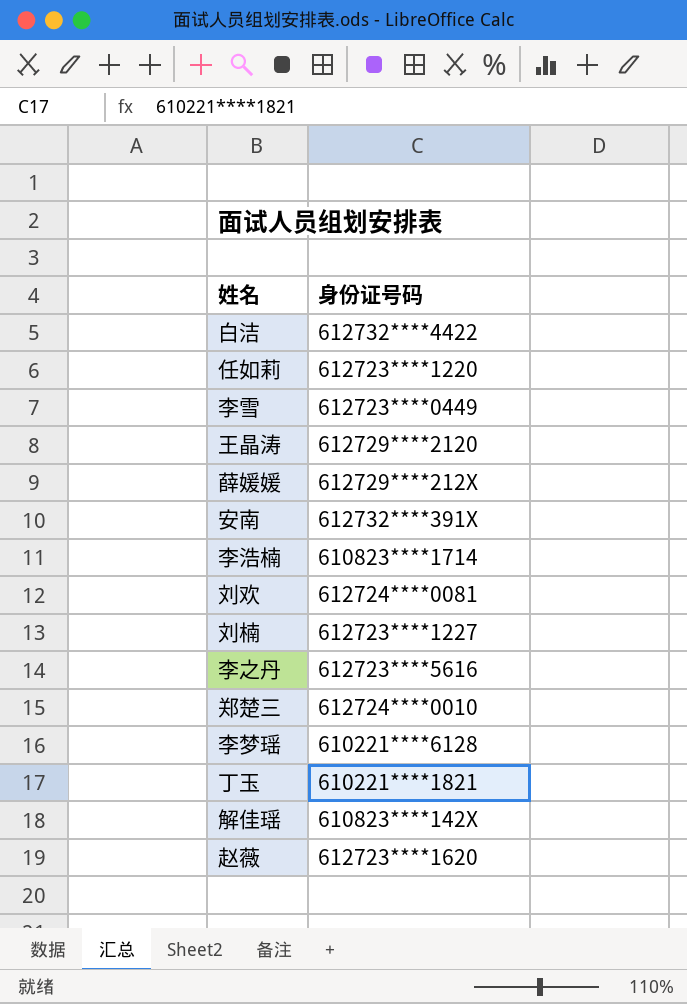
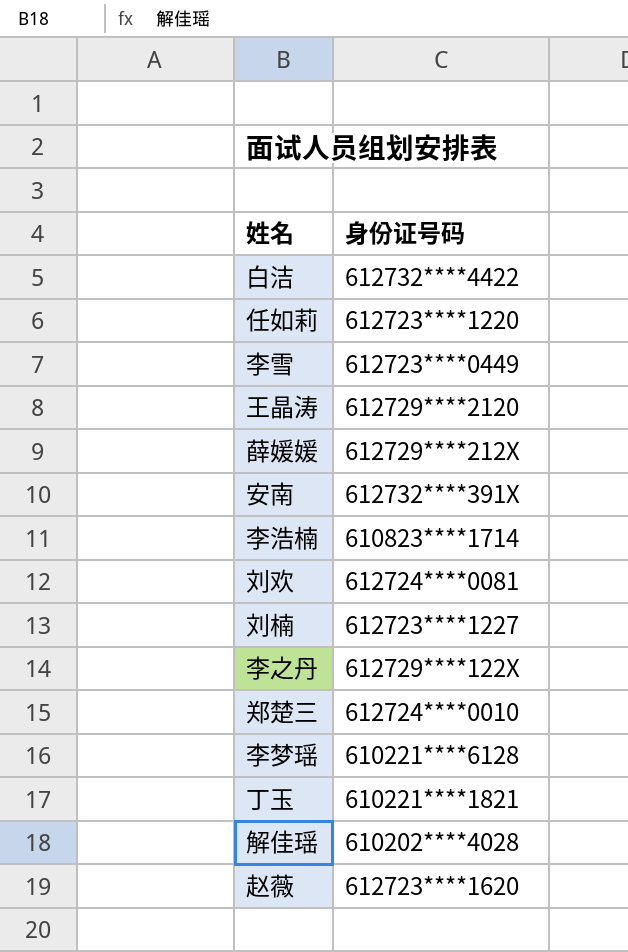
李之丹 | 身份证号码: 612723****5616 -> 612729****122X
解佳瑶 | 身份证号码: 610823****142X -> 610202****4028

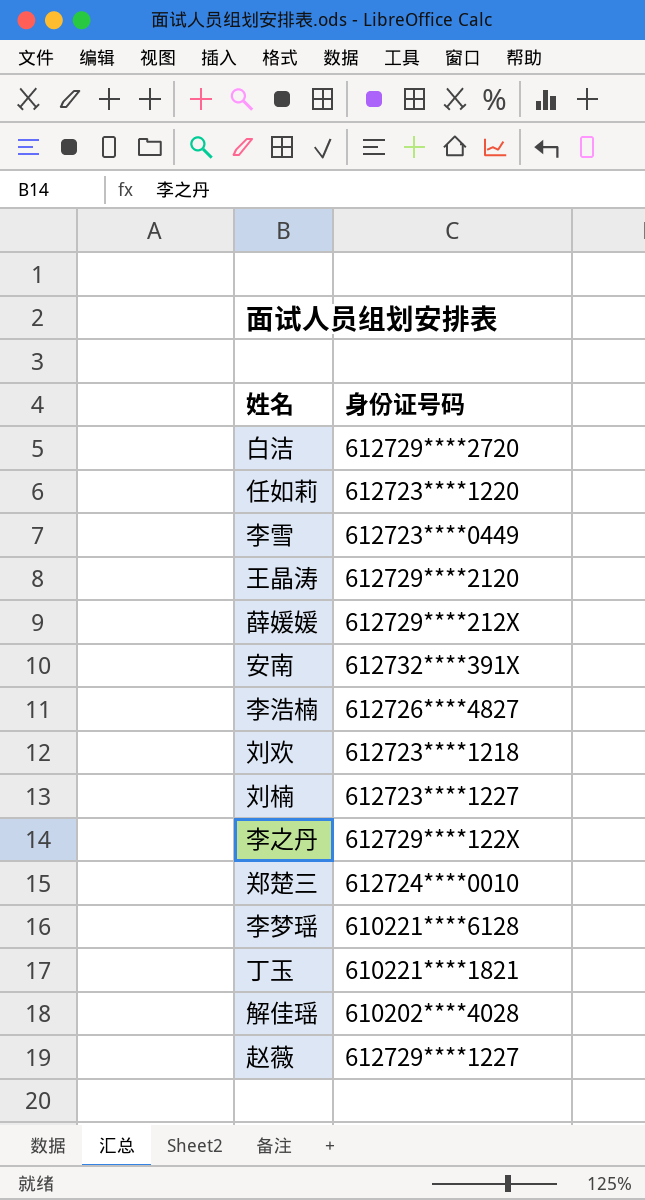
白洁 | 身份证号码: 612732****4422 -> 612729****2720
李浩楠 | 身份证号码: 610823****1714 -> 612726****4827
刘欢 | 身份证号码: 612724****0081 -> 612723****1218
赵薇 | 身份证号码: 612723****1620 -> 612729****1227

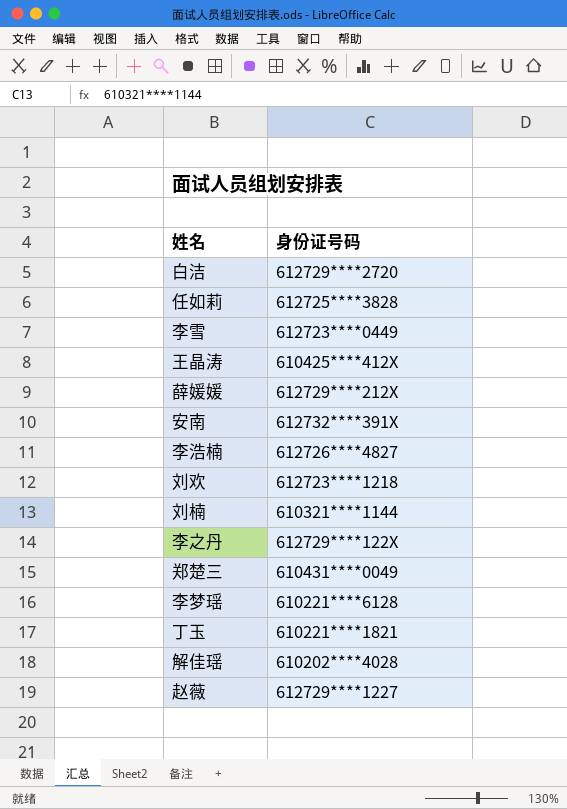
任如莉 | 身份证号码: 612723****1220 -> 612725****3828
王晶涛 | 身份证号码: 612729****2120 -> 610425****412X
刘楠 | 身份证号码: 612723****1227 -> 610321****1144
郑楚三 | 身份证号码: 612724****0010 -> 610431****0049

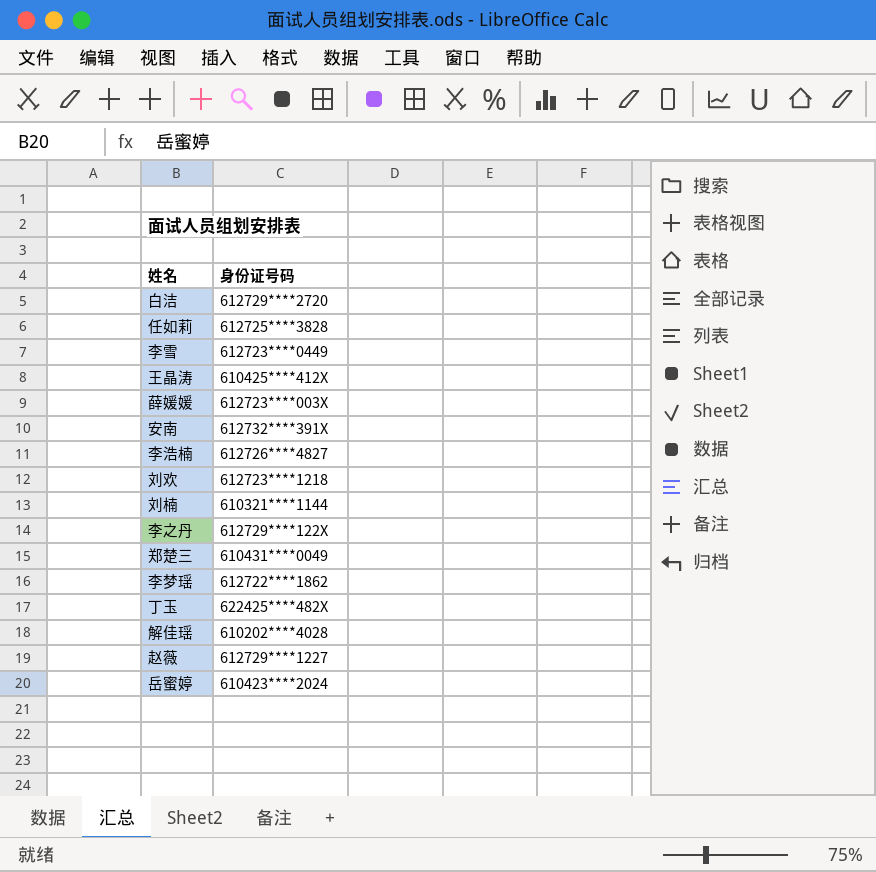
薛媛媛 | 身份证号码: 612729****212X -> 612723****003X
李梦瑶 | 身份证号码: 610221****6128 -> 612722****1862
丁玉 | 身份证号码: 610221****1821 -> 622425****482X
row 岳蜜婷: none -> 610423****2024

